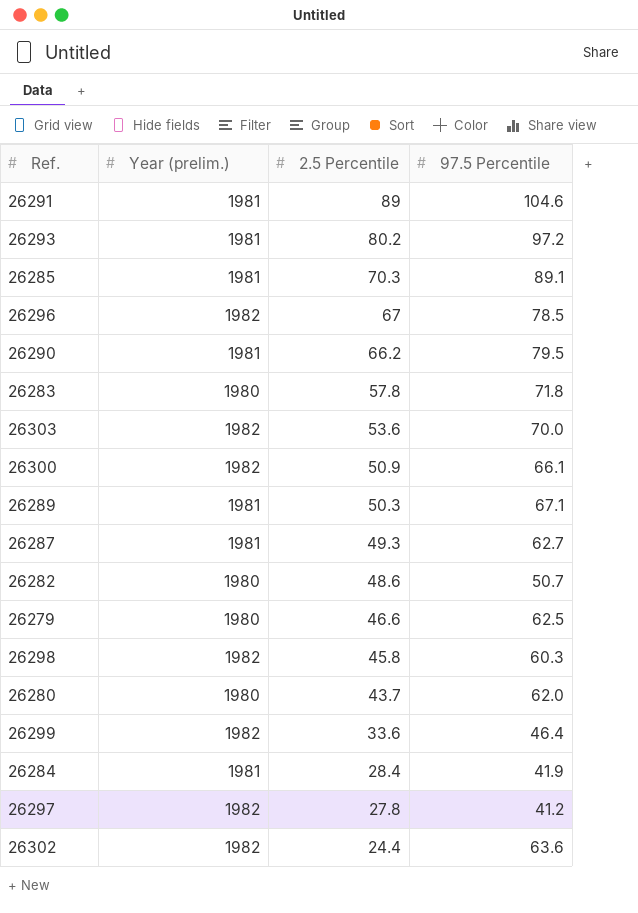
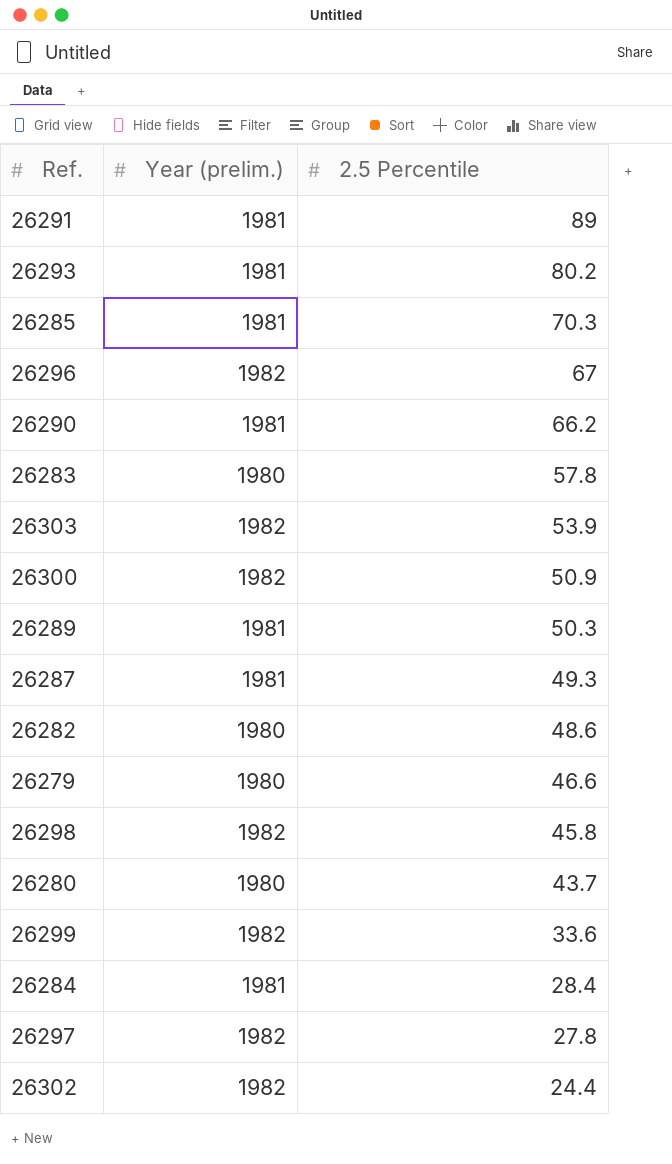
column 97.5 Percentile | position: 4 -> none
26303 | 2.5 Percentile: 53.6 -> 53.9

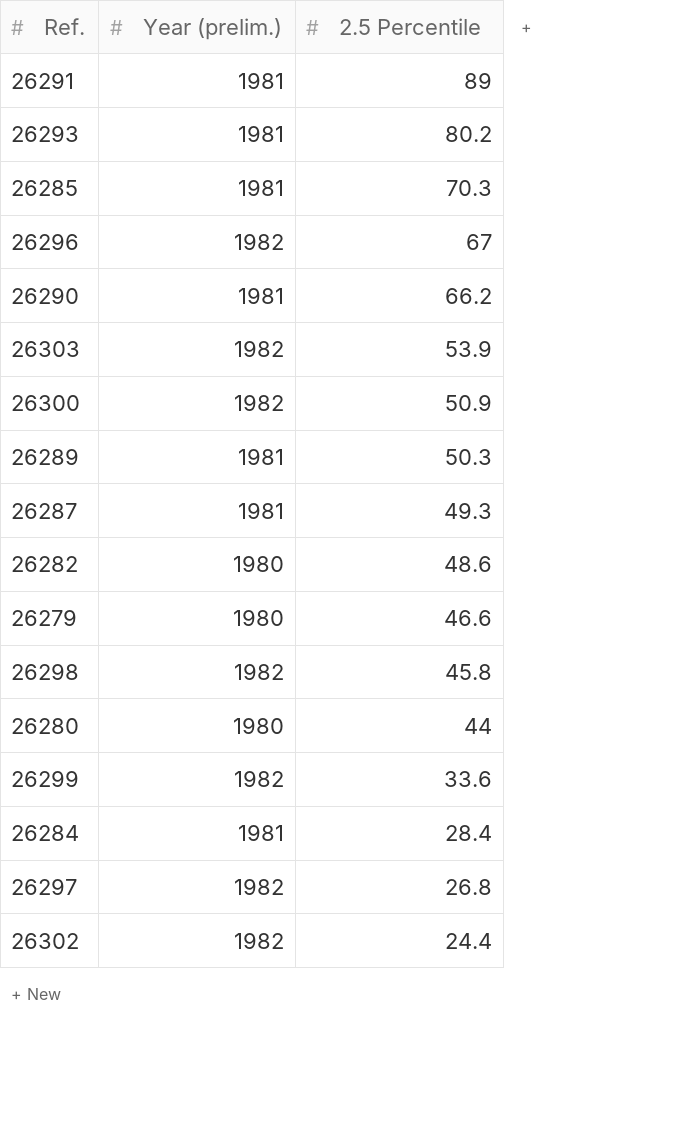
row 26283: 1980 | 57.8 -> none
26280 | 2.5 Percentile: 43.7 -> 44
26297 | 2.5 Percentile: 27.8 -> 26.8

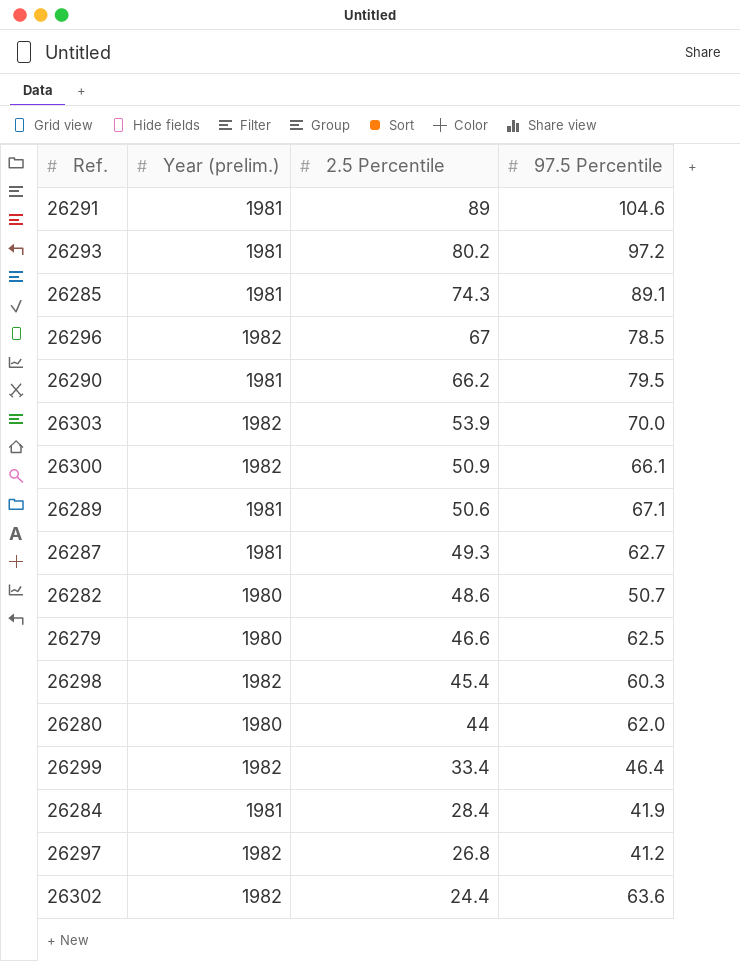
column 97.5 Percentile | position: none -> 4
26285 | 2.5 Percentile: 70.3 -> 74.3
26289 | 2.5 Percentile: 50.3 -> 50.6
26298 | 2.5 Percentile: 45.8 -> 45.4
26299 | 2.5 Percentile: 33.6 -> 33.4

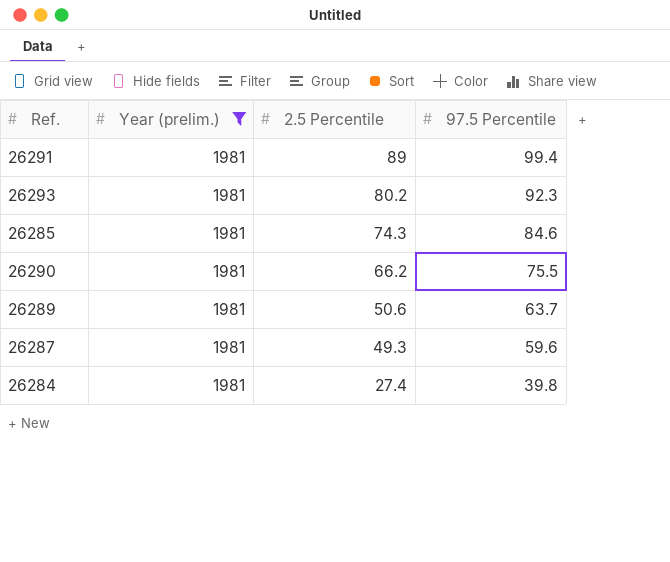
filter: none -> Year (prelim.) = 1981
26291 | 97.5 Percentile: 104.6 -> 99.4
26293 | 97.5 Percentile: 97.2 -> 92.3
26285 | 97.5 Percentile: 89.1 -> 84.6
26290 | 97.5 Percentile: 79.5 -> 75.5
26289 | 97.5 Percentile: 67.1 -> 63.7
26287 | 97.5 Percentile: 62.7 -> 59.6
26284 | 2.5 Percentile: 28.4 -> 27.4
26284 | 97.5 Percentile: 41.9 -> 39.8

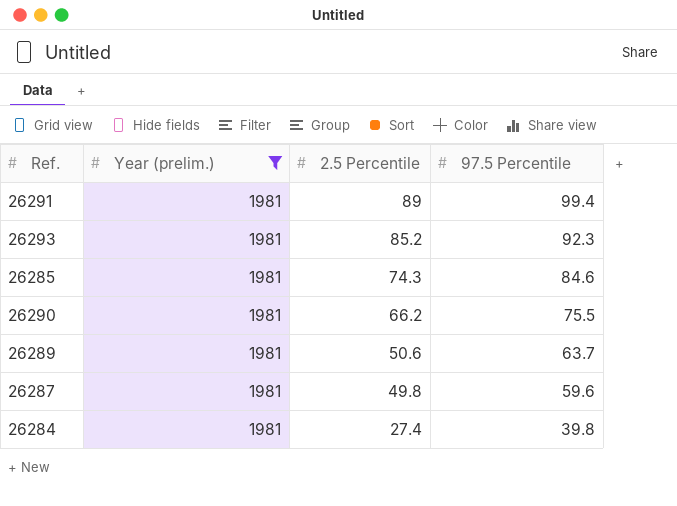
26293 | 2.5 Percentile: 80.2 -> 85.2
26287 | 2.5 Percentile: 49.3 -> 49.8

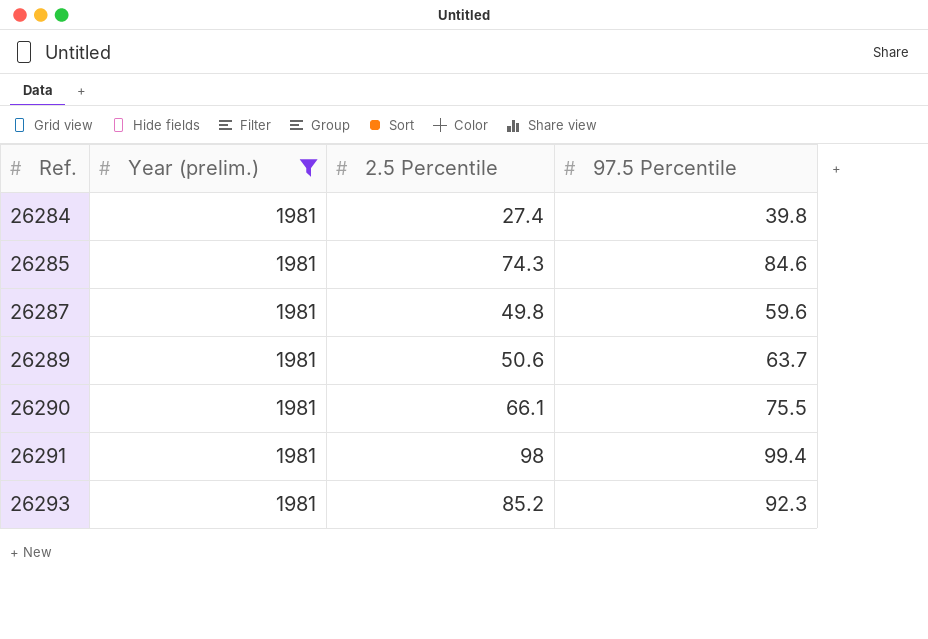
row order: 2.5 Percentile descending -> Ref. ascending
26290 | 2.5 Percentile: 66.2 -> 66.1
26291 | 2.5 Percentile: 89 -> 98

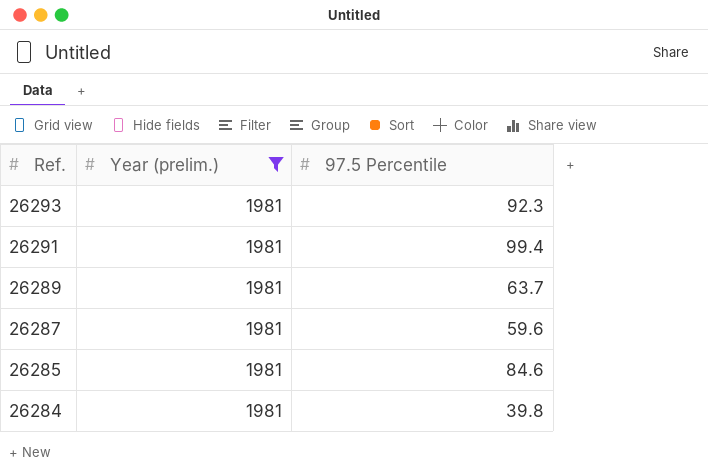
row order: Ref. ascending -> Ref. descending
column 2.5 Percentile | position: 3 -> none
row 26290: 1981 | 66.1 | 75.5 -> none

